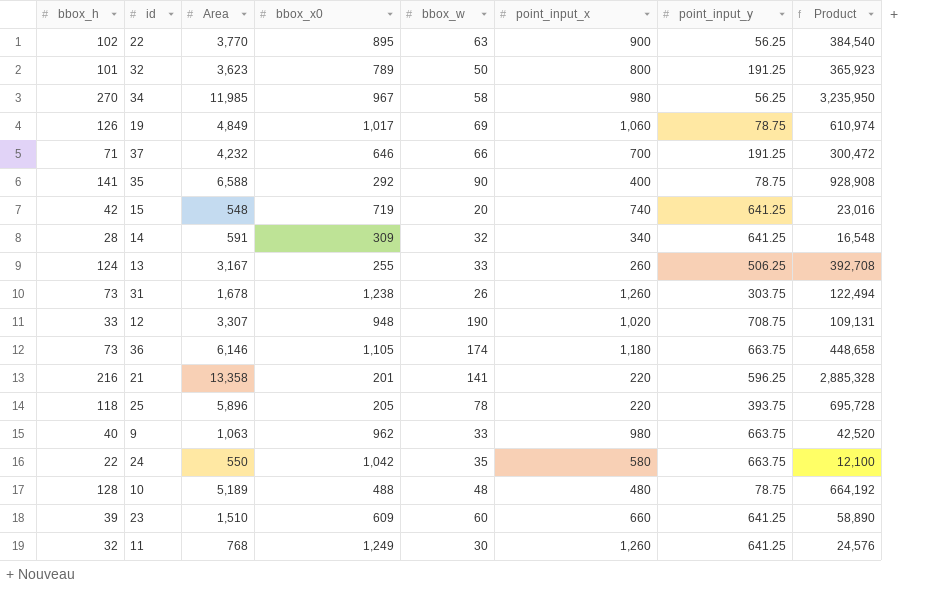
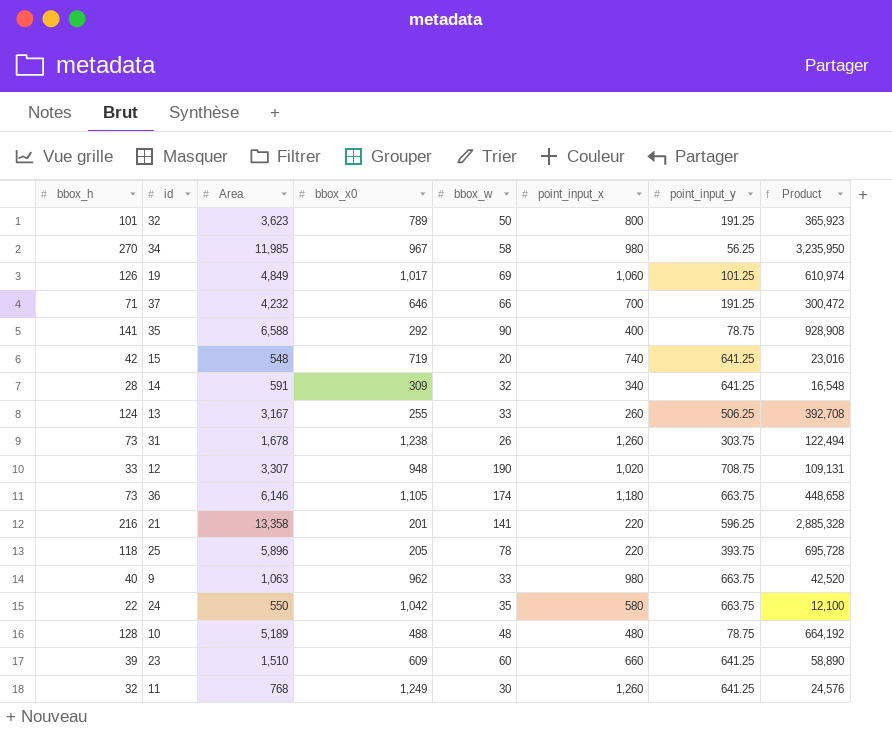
row 22: 102 | 3,770 | 895 | 63 | 900 | 56.25 | 384,540 -> none
19 | point_input_y: 78.75 -> 101.25

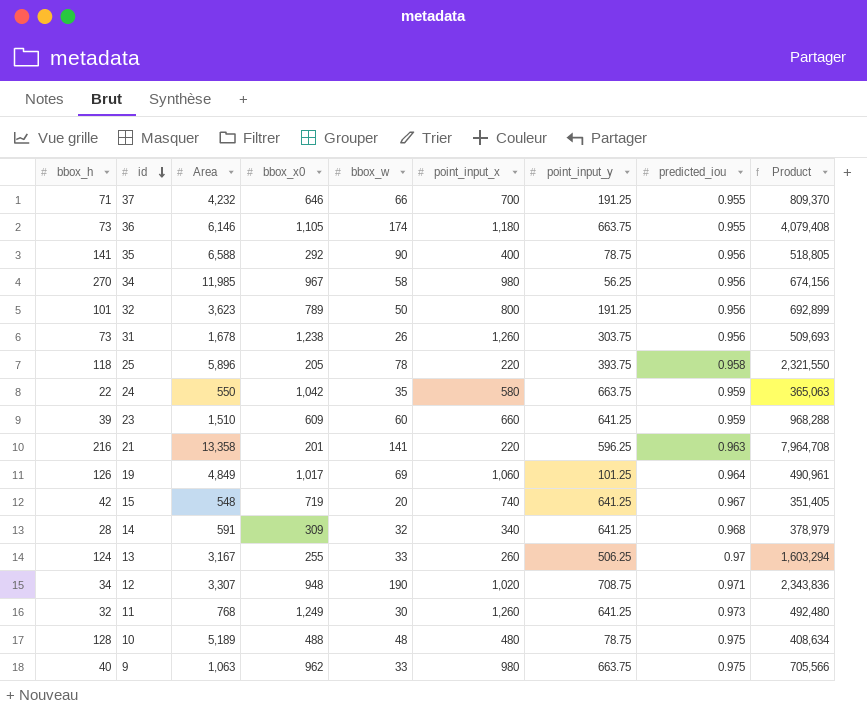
row order: none -> id descending
column predicted_iou | position: none -> 8
column Product | formula: [bbox_h] * [Area] -> [Area] * [point_input_y]
12 | bbox_h: 33 -> 34

